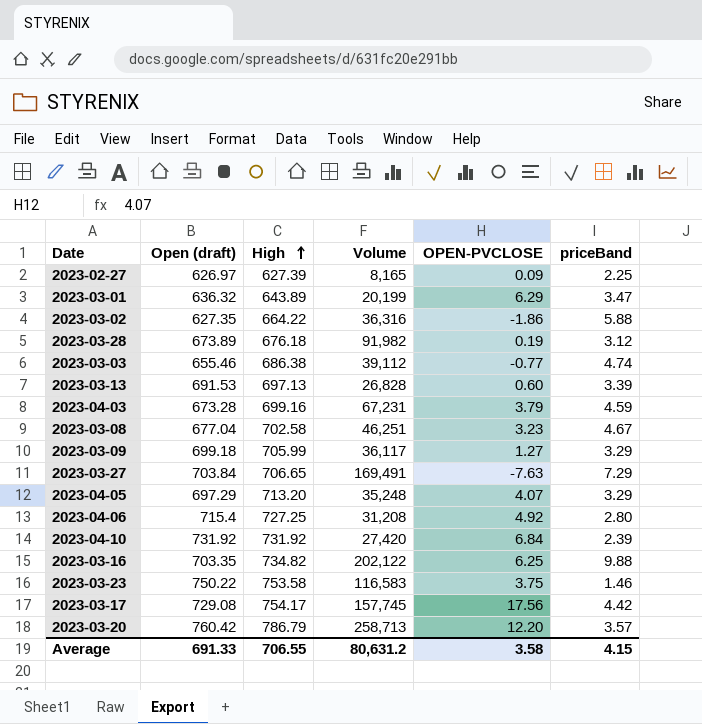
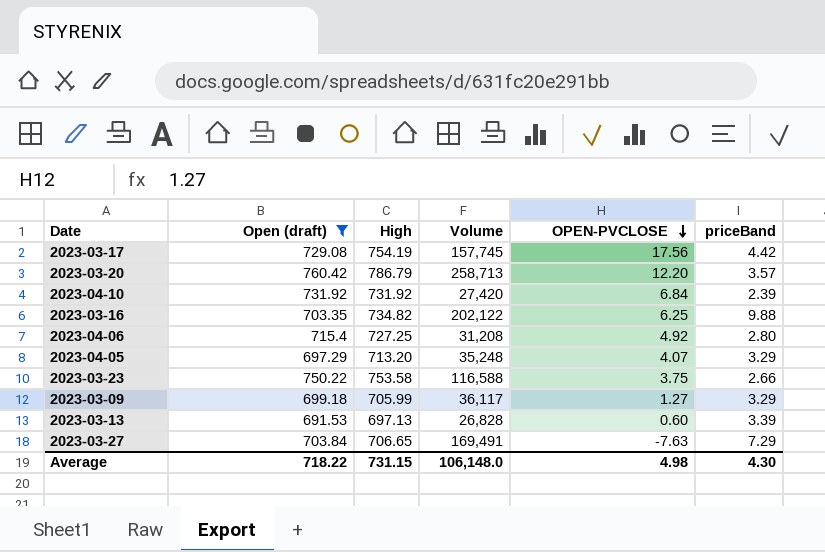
filter: none -> Open (draft) >= 691.53
row order: High ascending -> OPEN-PVCLOSE descending
2023-03-17 | High: 754.17 -> 754.19
2023-03-23 | Volume: 116,583 -> 116,588
2023-03-23 | priceBand: 1.46 -> 2.66
Average | Open (draft): 691.33 -> 718.22
Average | High: 706.55 -> 731.15
Average | Volume: 80,631.2 -> 106,148.0
Average | OPEN-PVCLOSE: 3.58 -> 4.98
Average | priceBand: 4.15 -> 4.30

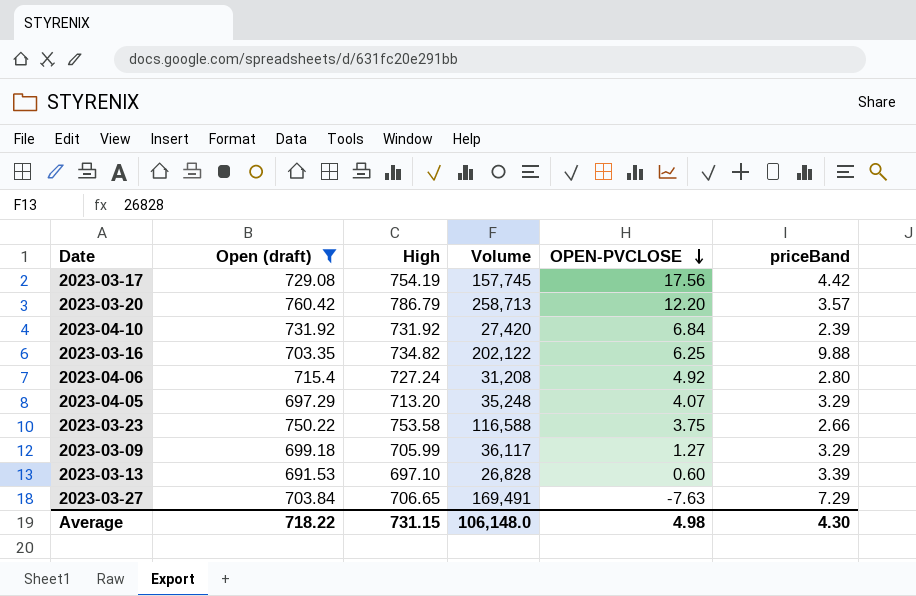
2023-04-06 | High: 727.25 -> 727.24
2023-03-13 | High: 697.13 -> 697.10

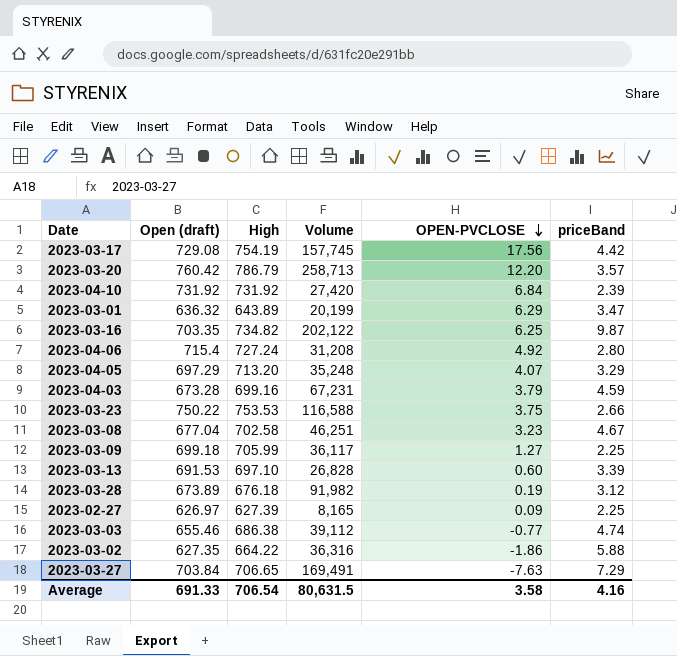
filter: Open (draft) >= 691.53 -> none
2023-03-16 | priceBand: 9.88 -> 9.87
2023-03-23 | High: 753.58 -> 753.53
2023-03-09 | priceBand: 3.29 -> 2.25
Average | Open (draft): 718.22 -> 691.33
Average | High: 731.15 -> 706.54
Average | Volume: 106,148.0 -> 80,631.5
Average | OPEN-PVCLOSE: 4.98 -> 3.58
Average | priceBand: 4.30 -> 4.16

